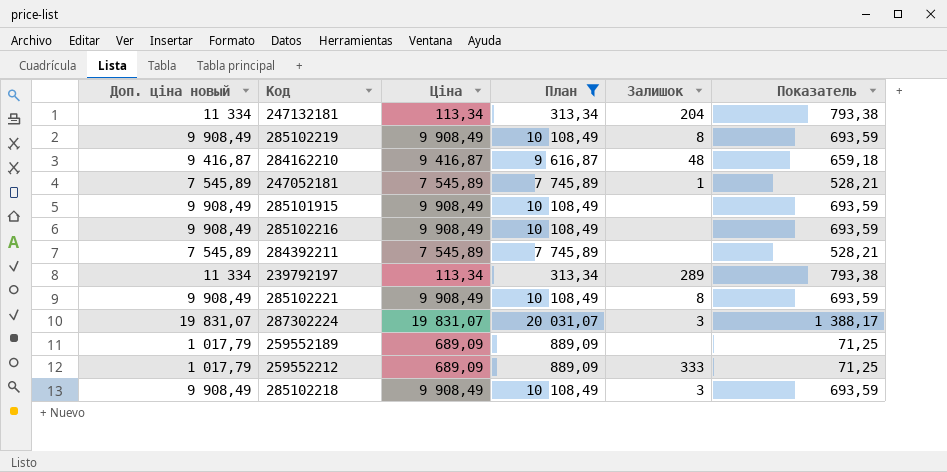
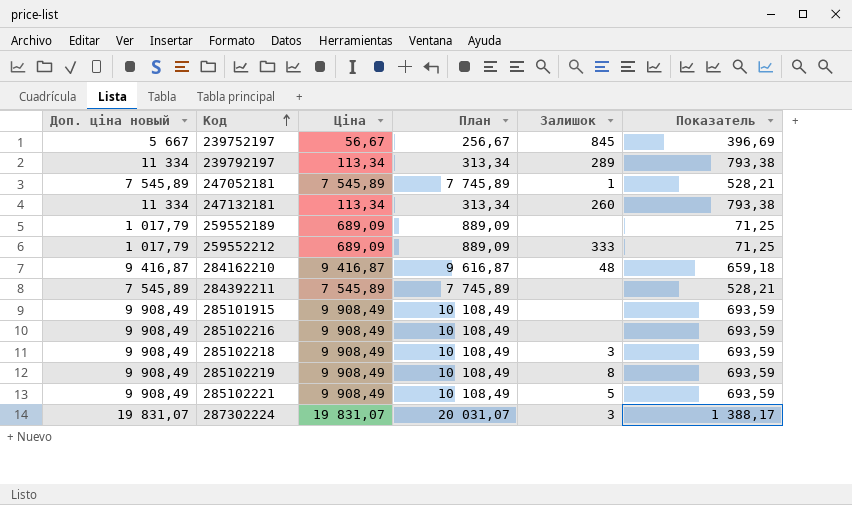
filter: План != 256,67 -> none
row order: none -> Код ascending
247132181 | Залишок: 204 -> 260
285102221 | Залишок: 8 -> 5

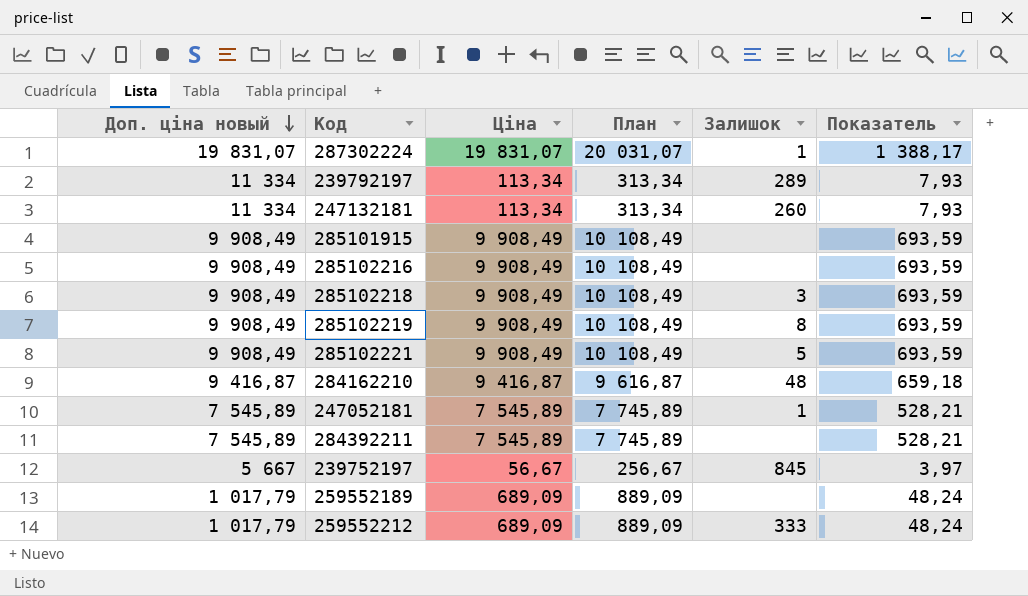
row order: Код ascending -> Доп. ціна новый descending
column Показатель | formula: [Доп. ціна новый] * 0,07 -> [Ціна] * 0,07
287302224 | Залишок: 3 -> 1

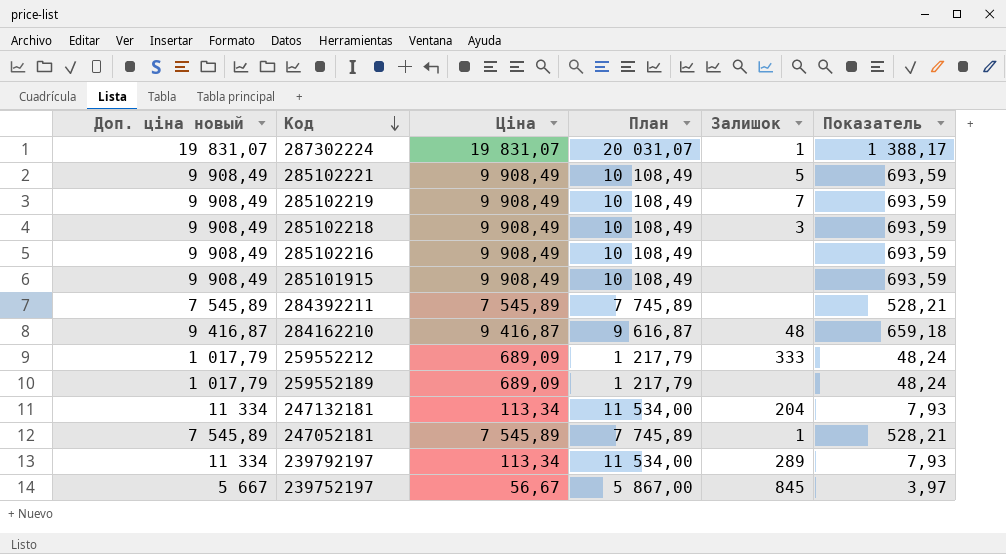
row order: Доп. ціна новый descending -> Код descending
column План | formula: [Ціна] + 200 -> [Доп. ціна новый] + 200
285102219 | Залишок: 8 -> 7
247132181 | Залишок: 260 -> 204

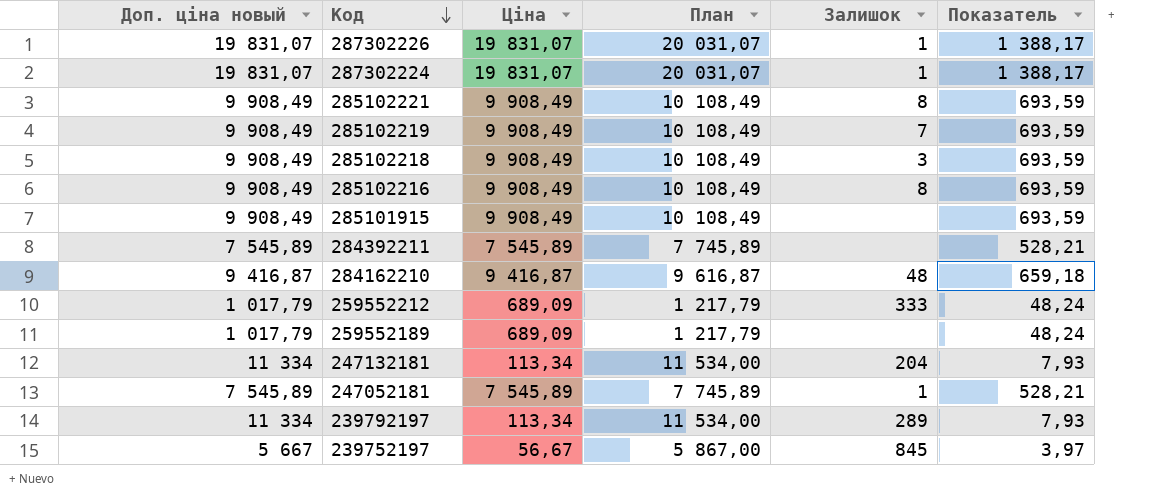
row 287302226: none -> 19 831,07 | 19 831,07 | 20 031,07 | 1 | 1 388,17
285102221 | Залишок: 5 -> 8
285102216 | Залишок: none -> 8

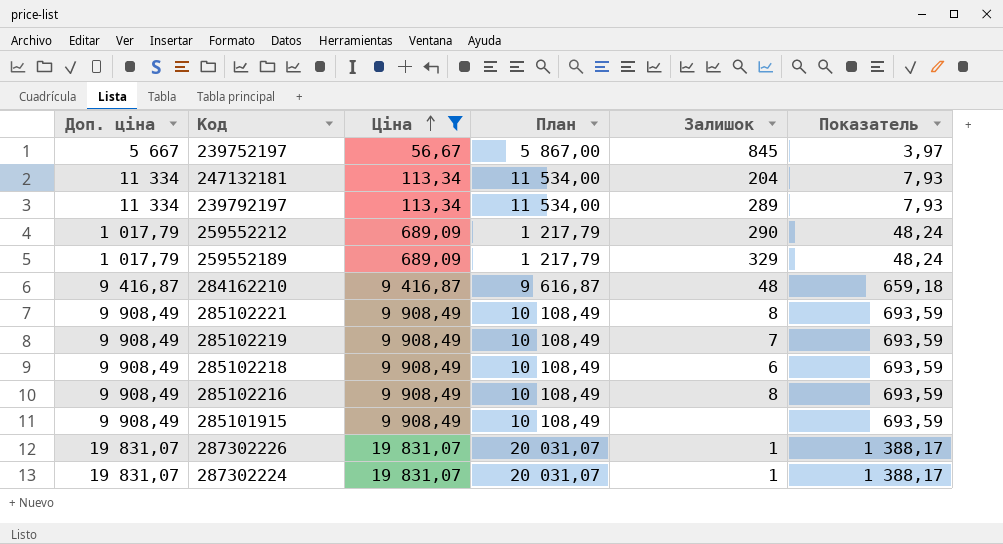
filter: none -> Ціна != 7 545,89
row order: Код descending -> Ціна ascending
column name: Доп. ціна новый -> Доп. ціна
259552212 | Залишок: 333 -> 290
259552189 | Залишок: none -> 329
285102218 | Залишок: 3 -> 6

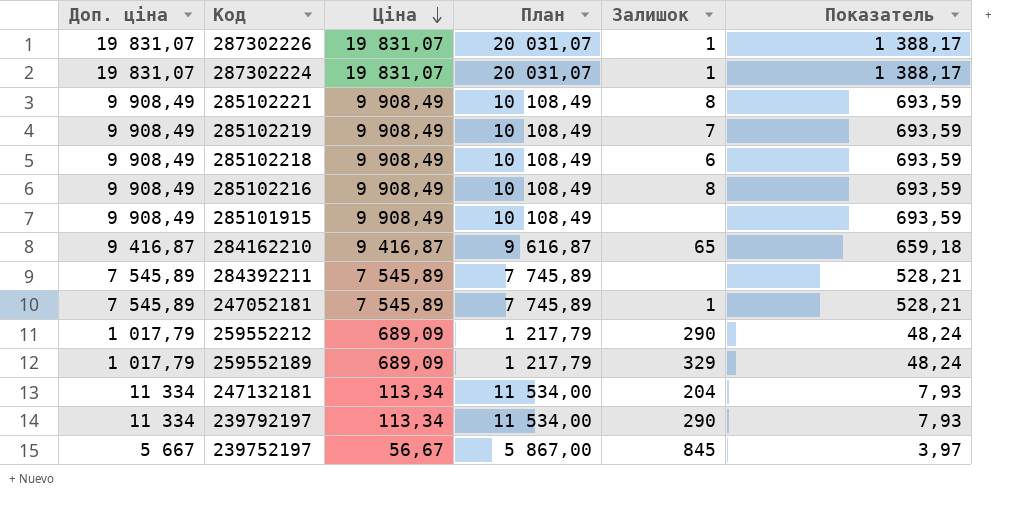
filter: Ціна != 7 545,89 -> none
row order: Ціна ascending -> Ціна descending
284162210 | Залишок: 48 -> 65
239792197 | Залишок: 289 -> 290

